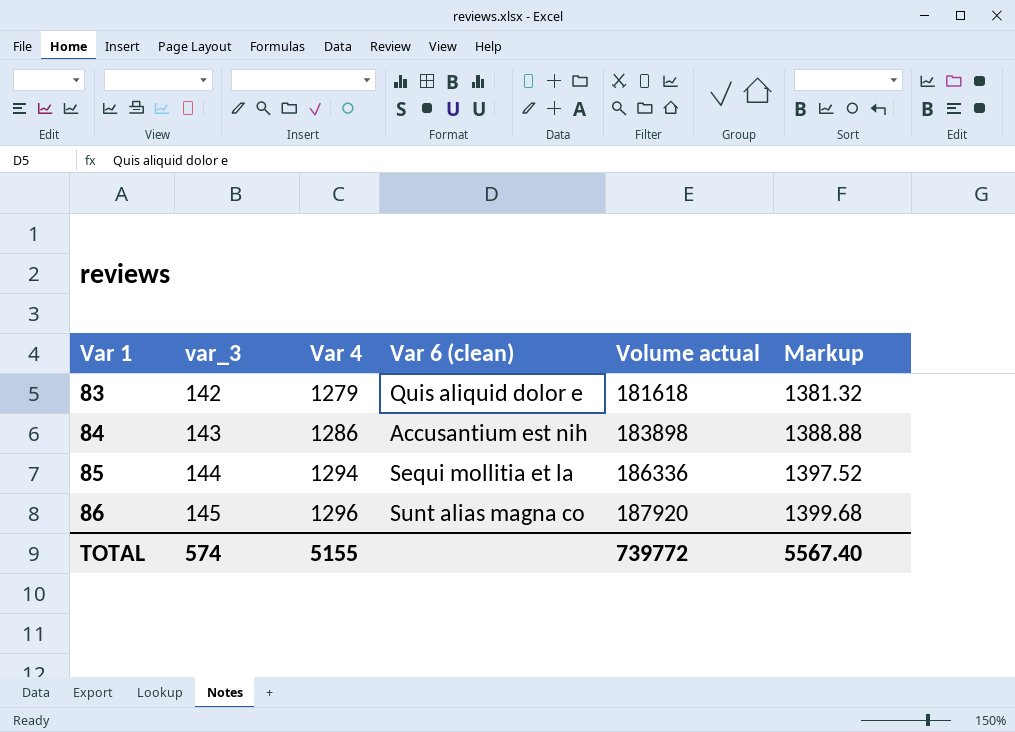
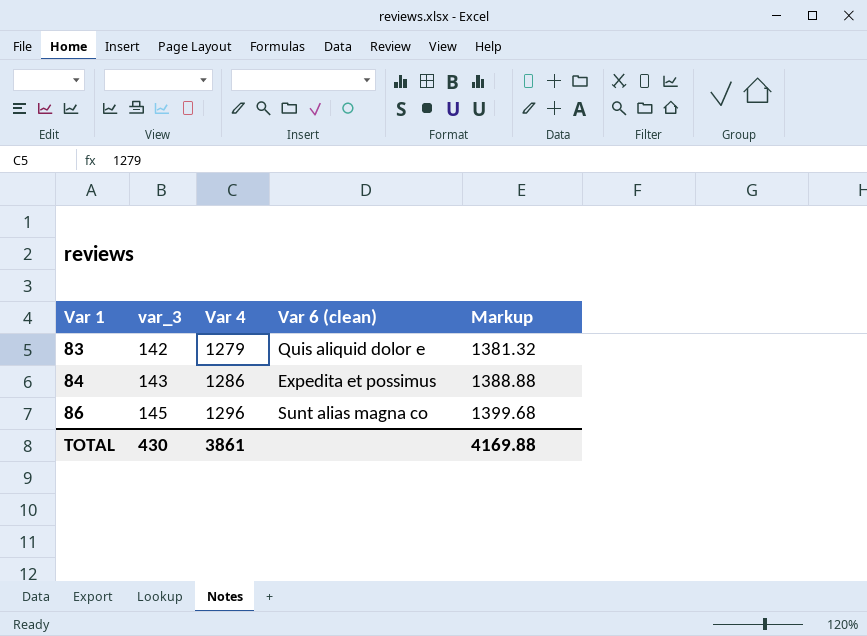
column Volume actual | formula: [var_3] * [Var 4] -> none
row 85: 144 | 1294 | Sequi mollitia et la | 186336 | 1397.52 -> none
84 | Var 6 (clean): Accusantium est nih -> Expedita et possimus
TOTAL | var_3: 574 -> 430
TOTAL | Var 4: 5155 -> 3861
TOTAL | Markup: 5567.40 -> 4169.88

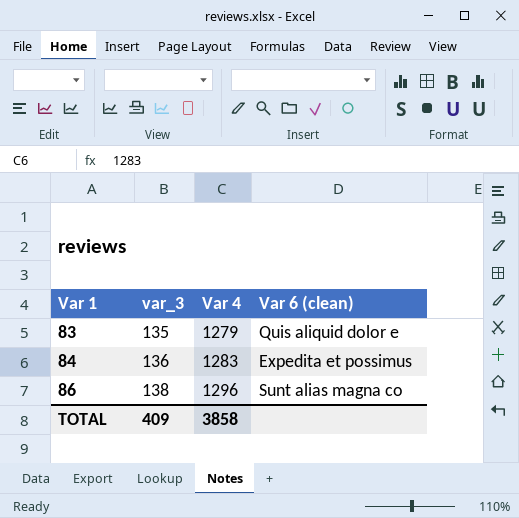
column Markup | formula: [Var 4] * 1.08 -> none
83 | var_3: 142 -> 135
84 | var_3: 143 -> 136
84 | Var 4: 1286 -> 1283
86 | var_3: 145 -> 138
TOTAL | var_3: 430 -> 409
TOTAL | Var 4: 3861 -> 3858

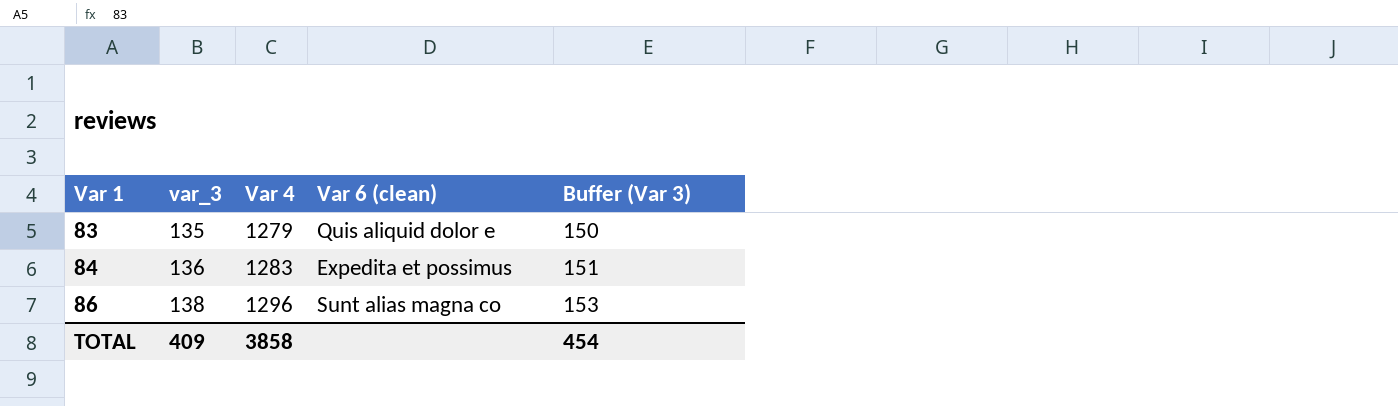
column Buffer (Var 3) | formula: none -> [var_3] + 15

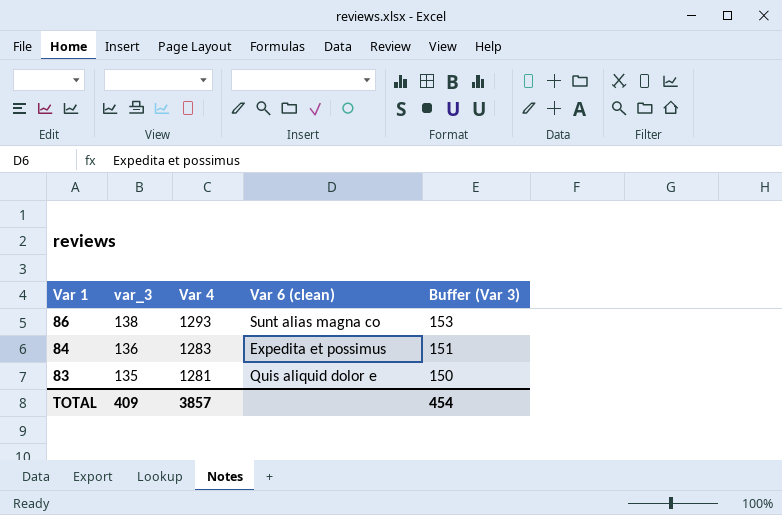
row order: Var 1 ascending -> Var 1 descending
86 | Var 4: 1296 -> 1293
83 | Var 4: 1279 -> 1281
TOTAL | Var 4: 3858 -> 3857

